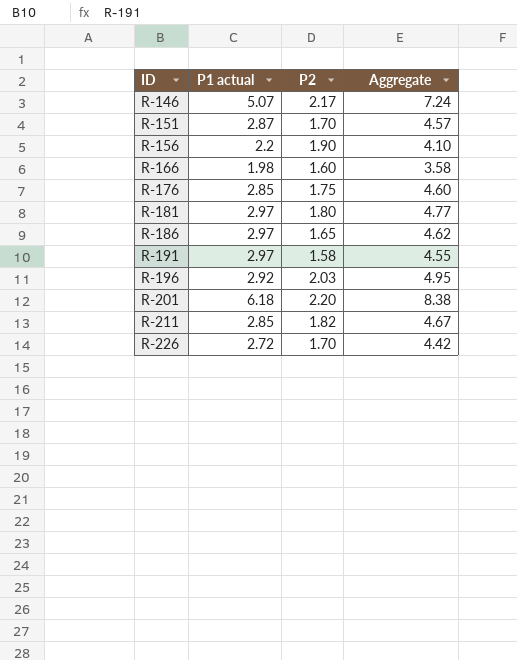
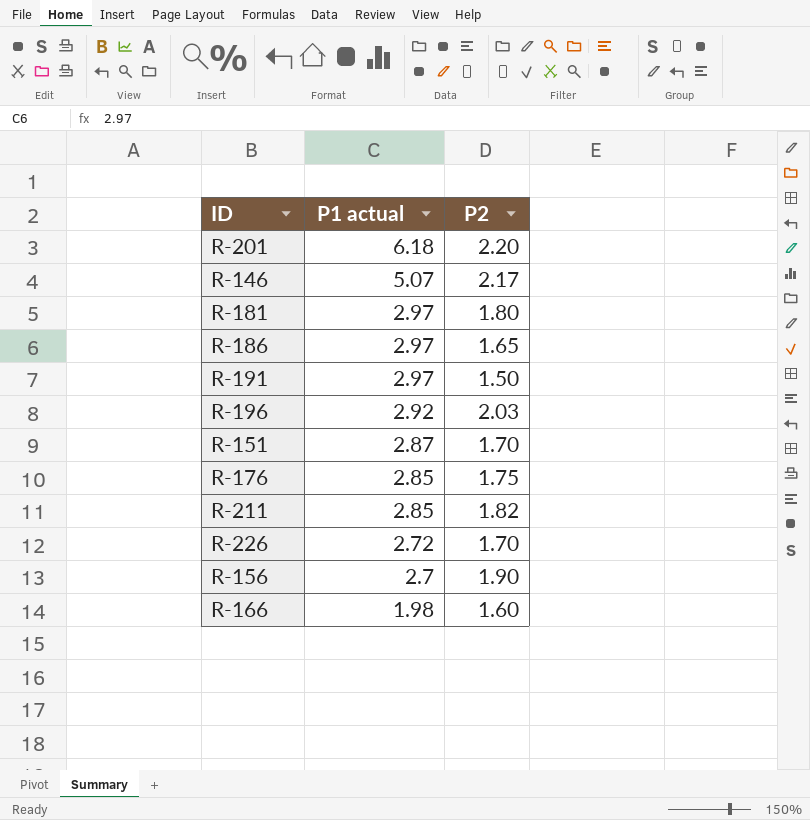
row order: ID ascending -> P1 actual descending
column Aggregate | formula: [P1 actual] + [P2] -> none
R-191 | P2: 1.58 -> 1.50
R-156 | P1 actual: 2.2 -> 2.7

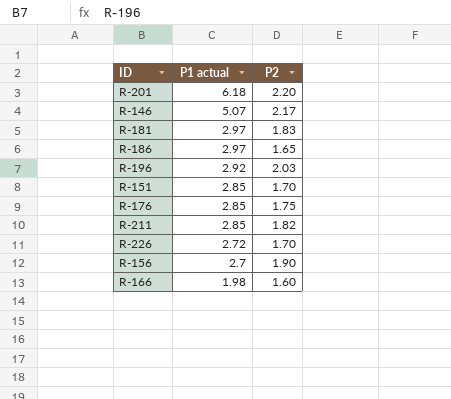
row R-191: 2.97 | 1.50 -> none
R-181 | P2: 1.80 -> 1.83
R-151 | P1 actual: 2.87 -> 2.85

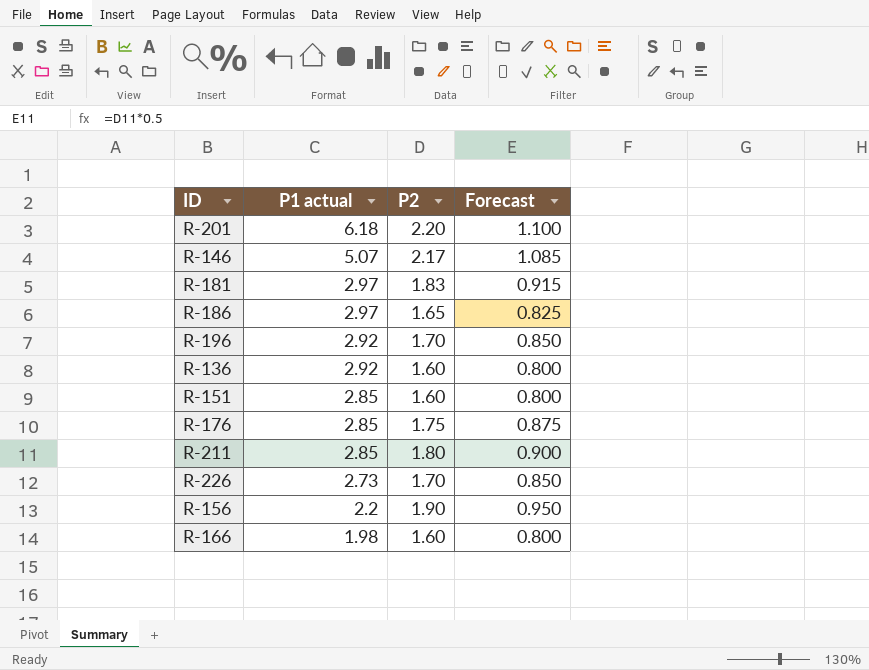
column Forecast | formula: none -> [P2] * 0.5
R-196 | P2: 2.03 -> 1.70
row R-136: none -> 2.92 | 1.60 | 0.800
R-151 | P2: 1.70 -> 1.60
R-211 | P2: 1.82 -> 1.80
R-226 | P1 actual: 2.72 -> 2.73
R-156 | P1 actual: 2.7 -> 2.2

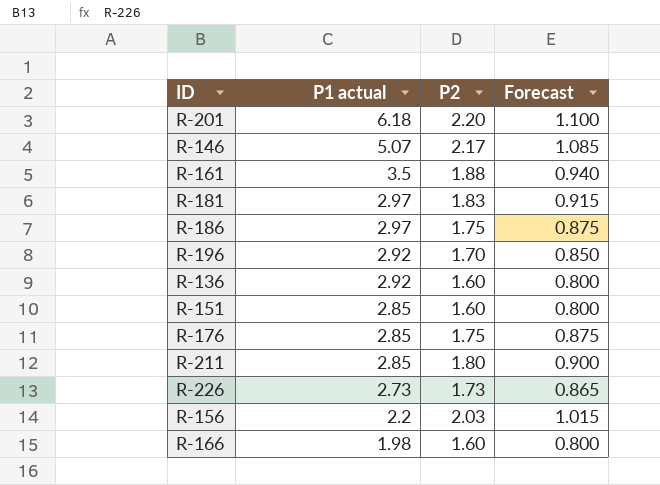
row R-161: none -> 3.5 | 1.88 | 0.940
R-186 | P2: 1.65 -> 1.75
R-186 | Forecast: 0.825 -> 0.875
R-226 | P2: 1.70 -> 1.73
R-226 | Forecast: 0.850 -> 0.865
R-156 | P2: 1.90 -> 2.03
R-156 | Forecast: 0.950 -> 1.015

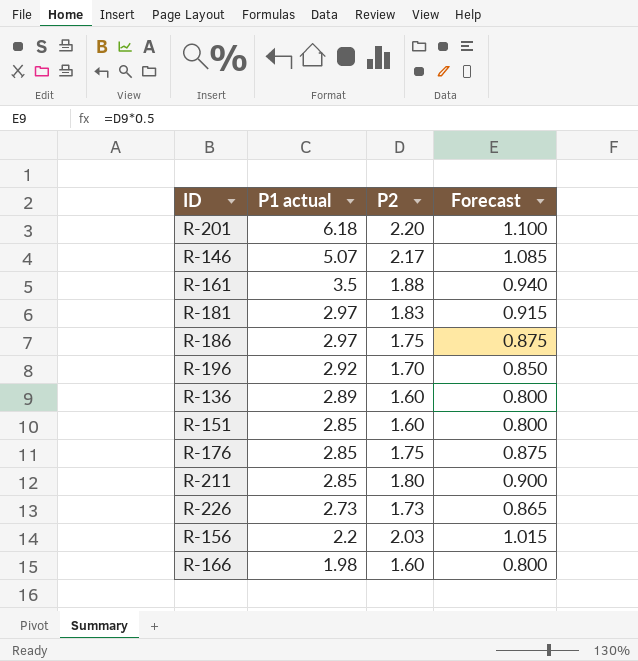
R-136 | P1 actual: 2.92 -> 2.89

